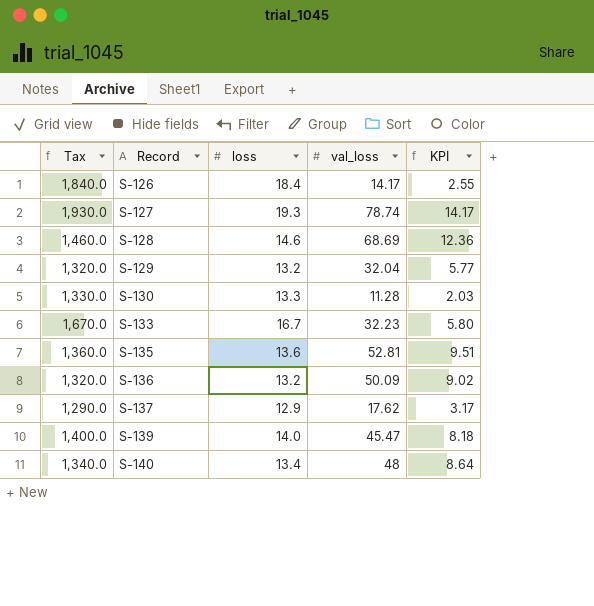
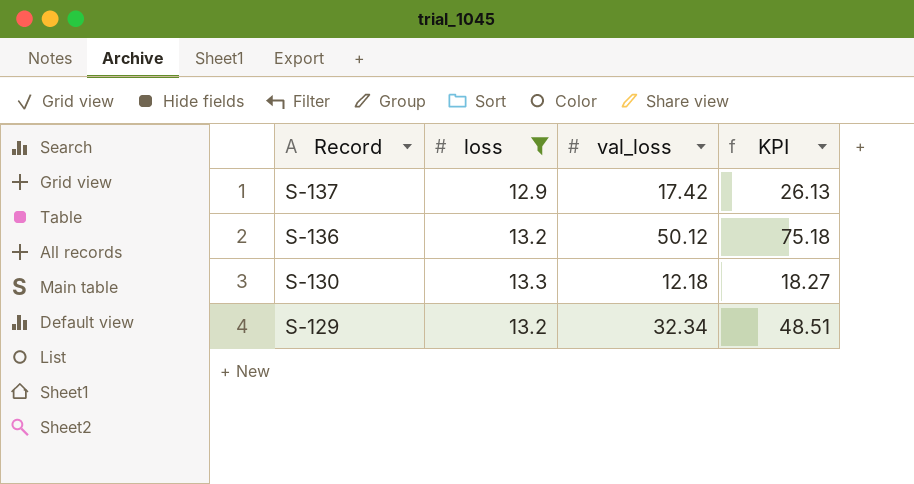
filter: none -> loss <= 13.3
row order: Record ascending -> Record descending
column Tax | formula: [loss] * 100 -> none
column KPI | formula: [val_loss] * 0.18 -> [val_loss] * 1.5
S-137 | val_loss: 17.62 -> 17.42
S-136 | val_loss: 50.09 -> 50.12
S-130 | val_loss: 11.28 -> 12.18
S-129 | val_loss: 32.04 -> 32.34

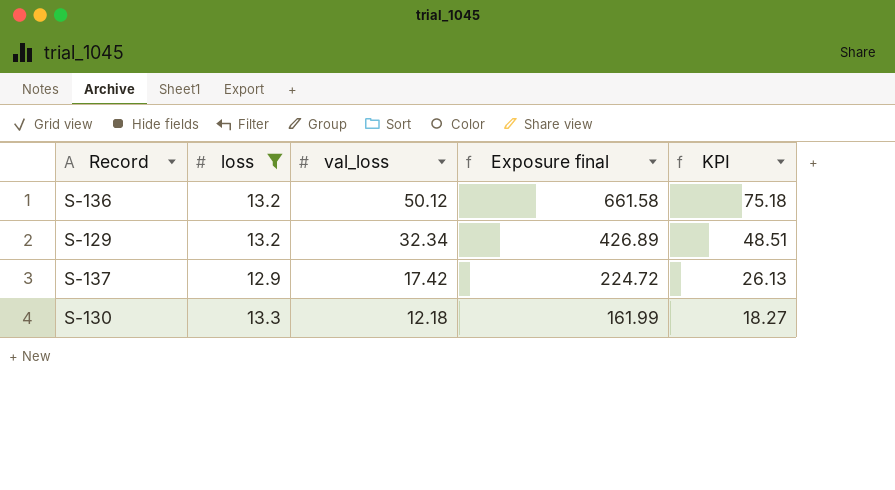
row order: Record descending -> val_loss descending
column Exposure final | formula: none -> [loss] * [val_loss]

